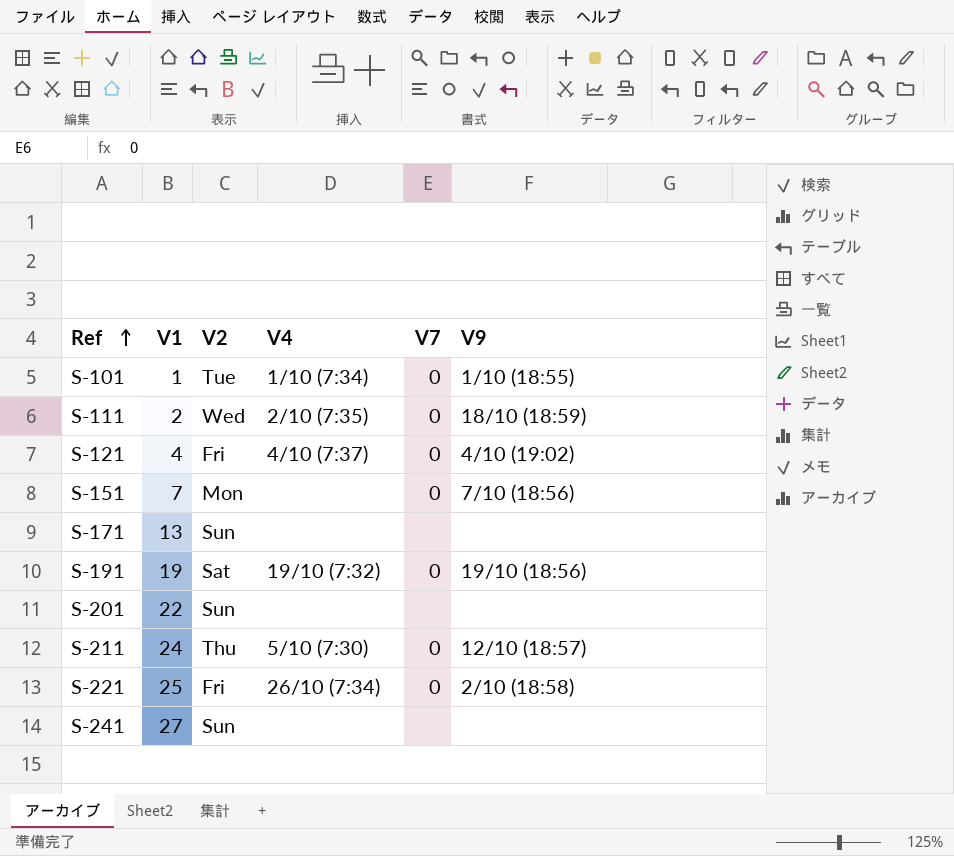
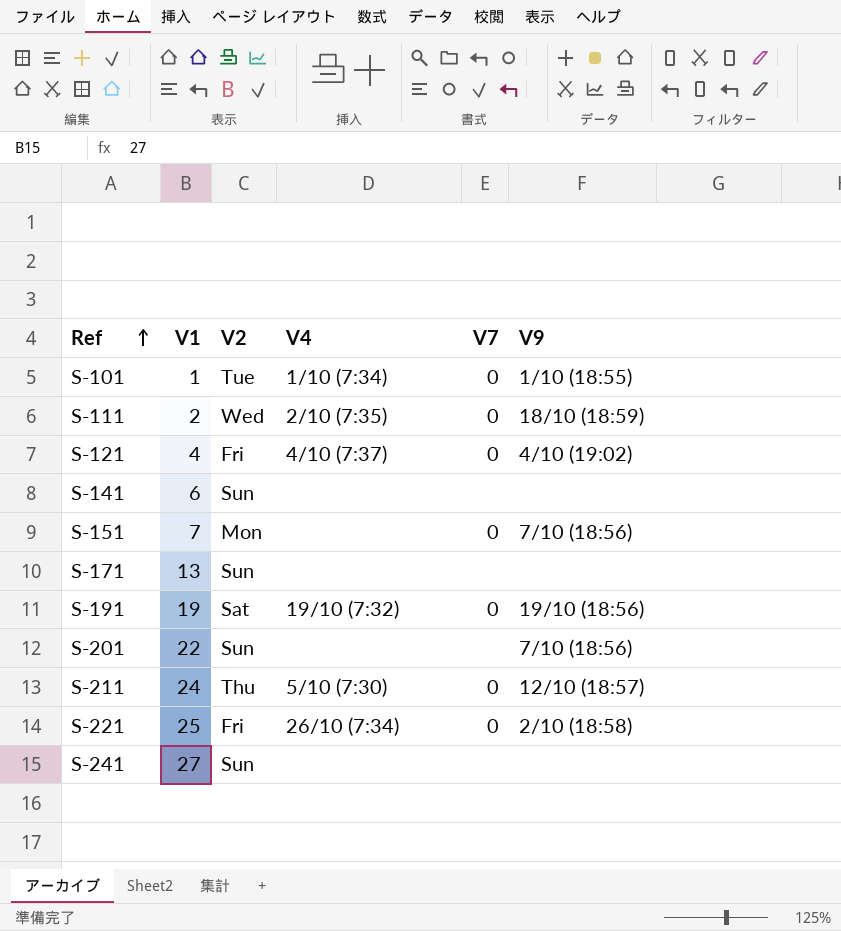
row S-141: none -> 6 | Sun | none | none | none
S-201 | V9: none -> 7/10 (18:56)

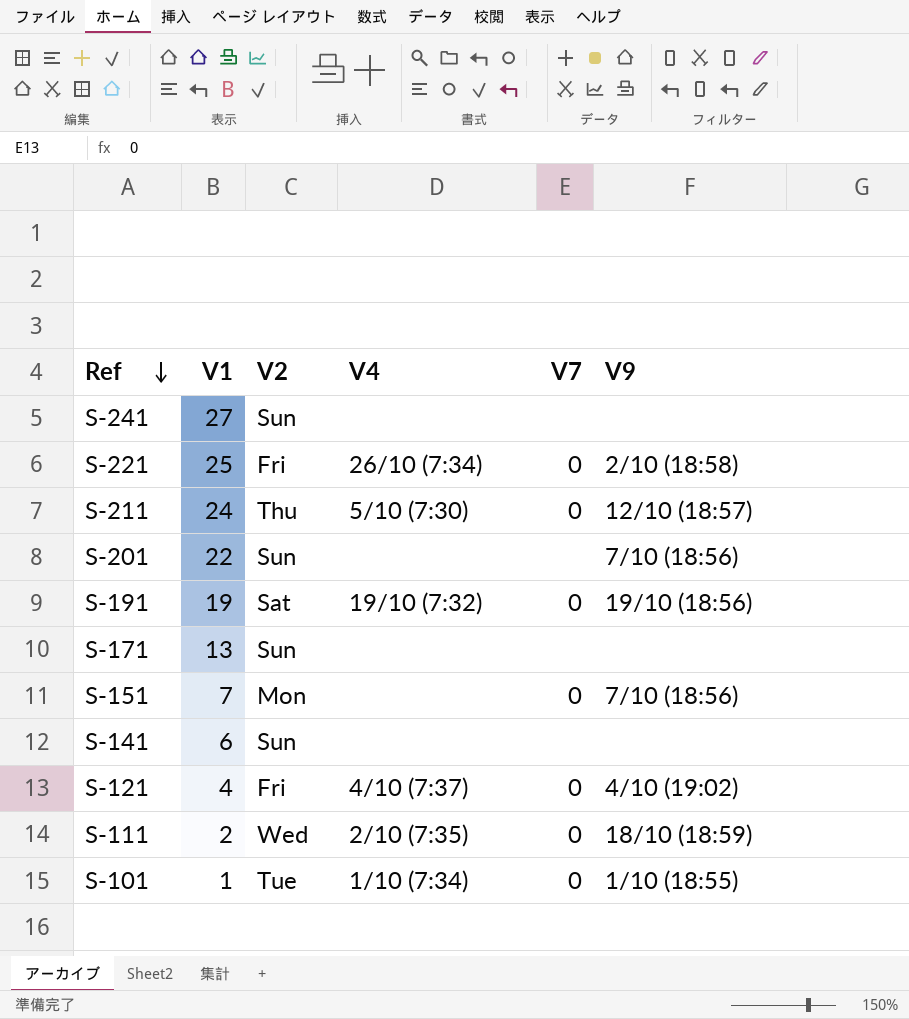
row order: Ref ascending -> Ref descending

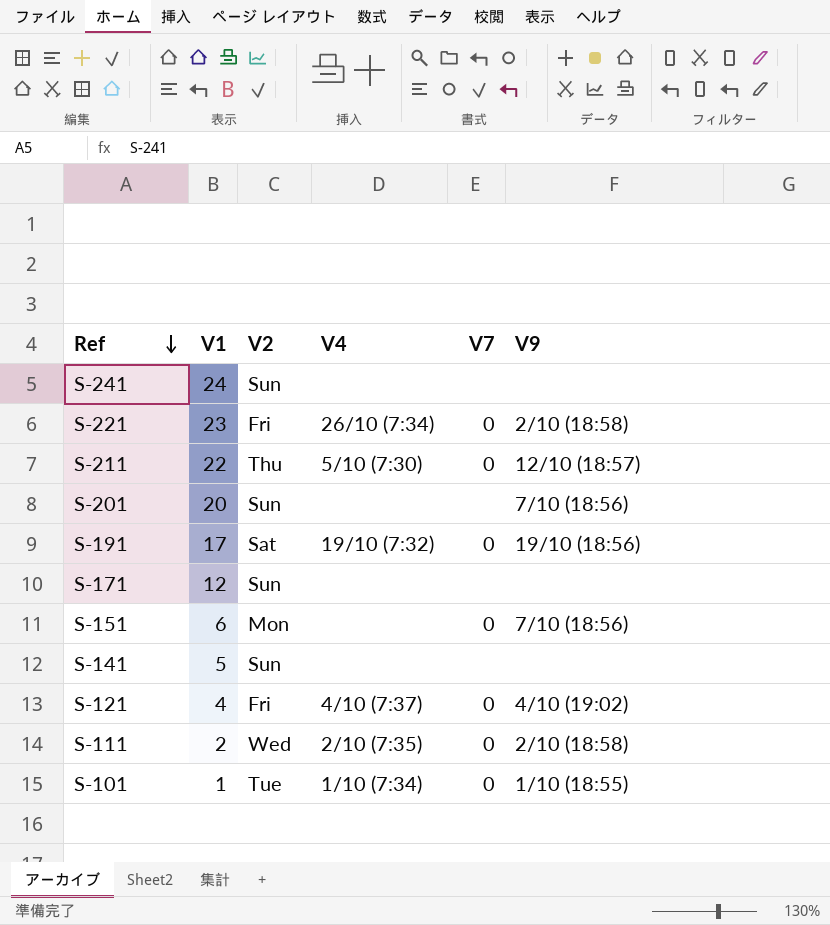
S-241 | V1: 27 -> 24
S-221 | V1: 25 -> 23
S-211 | V1: 24 -> 22
S-201 | V1: 22 -> 20
S-191 | V1: 19 -> 17
S-171 | V1: 13 -> 12
S-151 | V1: 7 -> 6
S-141 | V1: 6 -> 5
S-111 | V9: 18/10 (18:59) -> 2/10 (18:58)

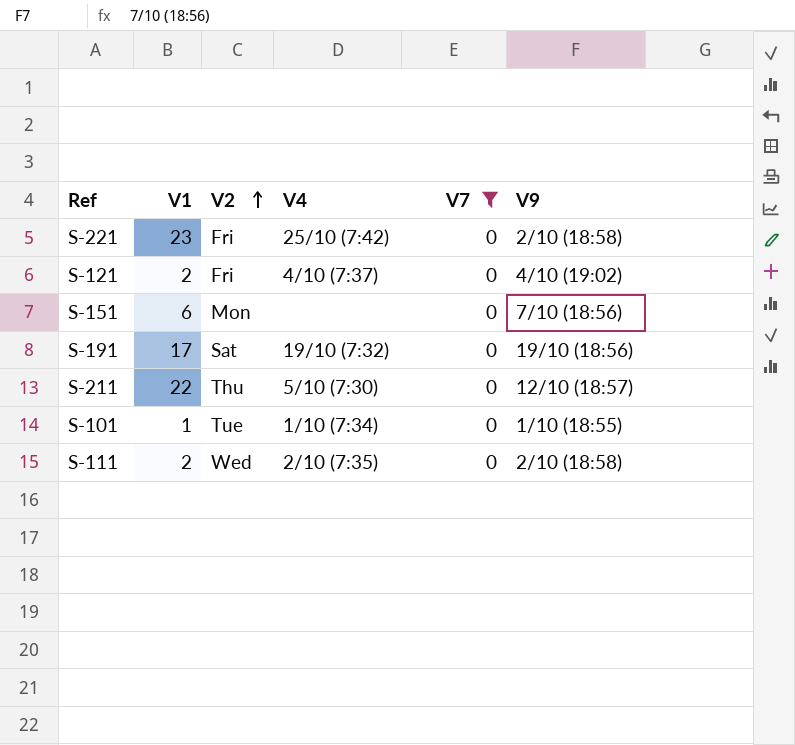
filter: none -> V7 = 0
row order: Ref descending -> V2 ascending
S-221 | V4: 26/10 (7:34) -> 25/10 (7:42)
S-121 | V1: 4 -> 2

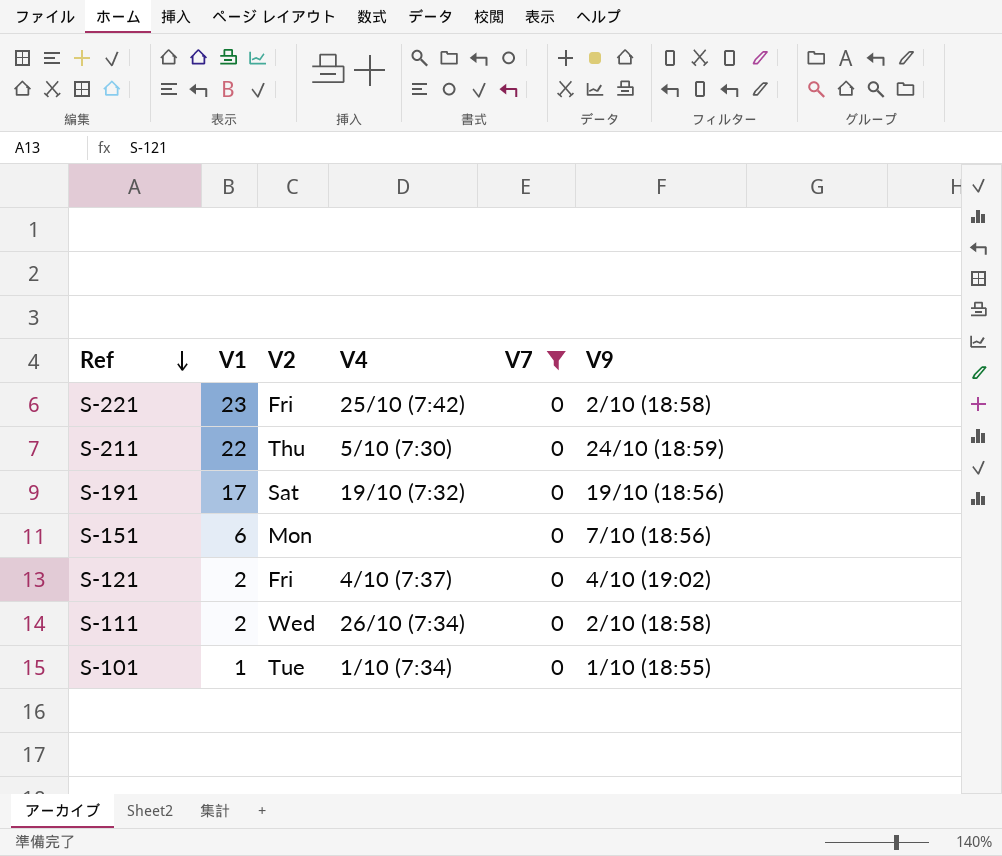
row order: V2 ascending -> Ref descending
S-211 | V9: 12/10 (18:57) -> 24/10 (18:59)
S-111 | V4: 2/10 (7:35) -> 26/10 (7:34)

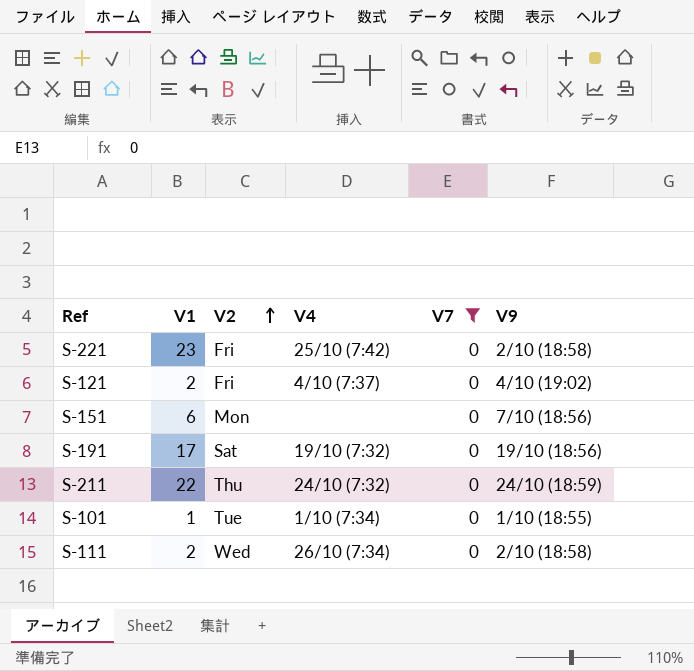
row order: Ref descending -> V2 ascending
S-211 | V4: 5/10 (7:30) -> 24/10 (7:32)

